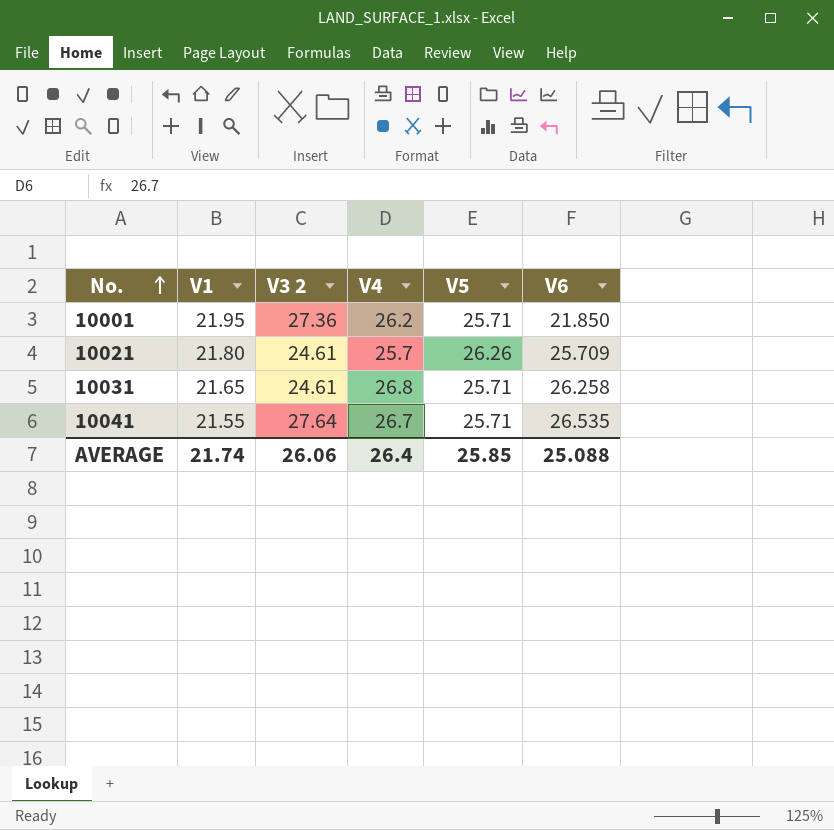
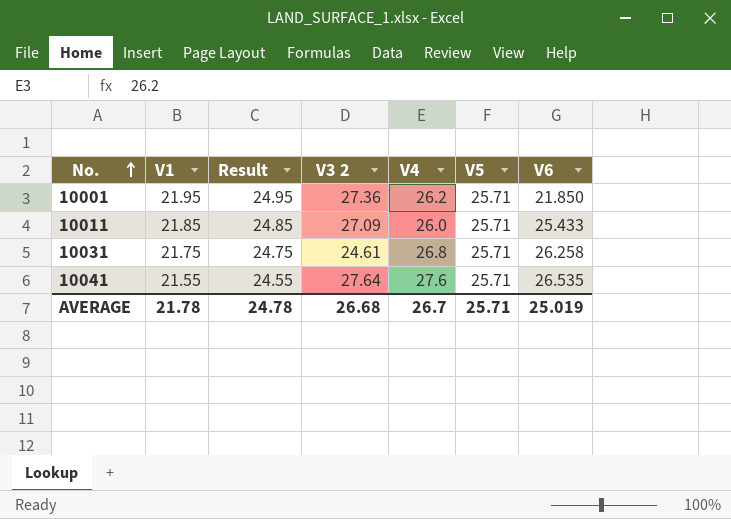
column Result | formula: none -> [V1] + 3
row 10021: 21.80 | 24.61 | 25.7 | 26.26 | 25.709 -> none
row 10011: none -> 21.85 | 24.85 | 27.09 | 26.0 | 25.71 | 25.433
10031 | V1: 21.65 -> 21.75
10041 | V4: 26.7 -> 27.6
AVERAGE | V1: 21.74 -> 21.78
AVERAGE | V3 2: 26.06 -> 26.68
AVERAGE | V4: 26.4 -> 26.7
AVERAGE | V5: 25.85 -> 25.71
AVERAGE | V6: 25.088 -> 25.019

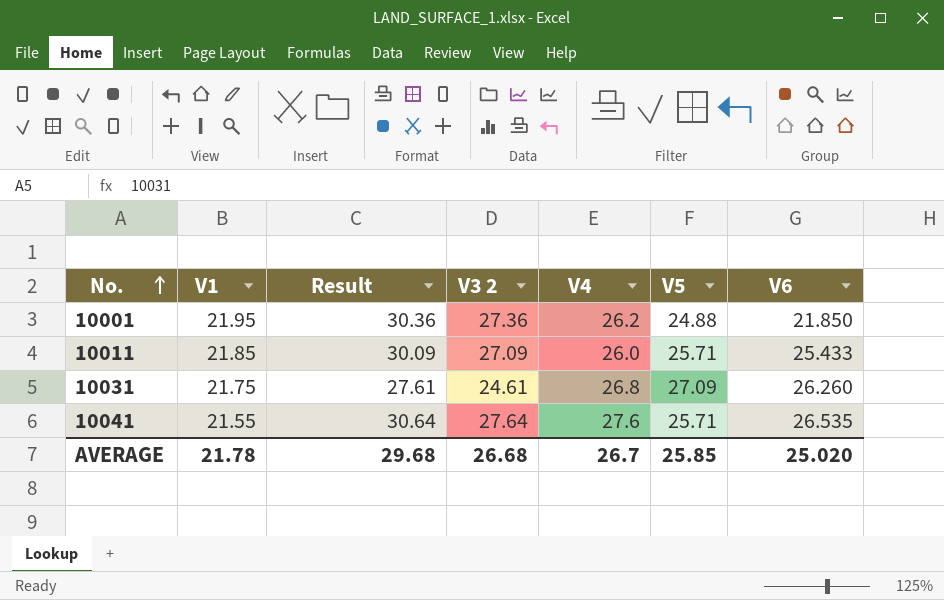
column Result | formula: [V1] + 3 -> [V3 2] + 3
10001 | V5: 25.71 -> 24.88
10031 | V5: 25.71 -> 27.09
10031 | V6: 26.258 -> 26.260
AVERAGE | Result: 24.78 -> 29.68
AVERAGE | V5: 25.71 -> 25.85
AVERAGE | V6: 25.019 -> 25.020

